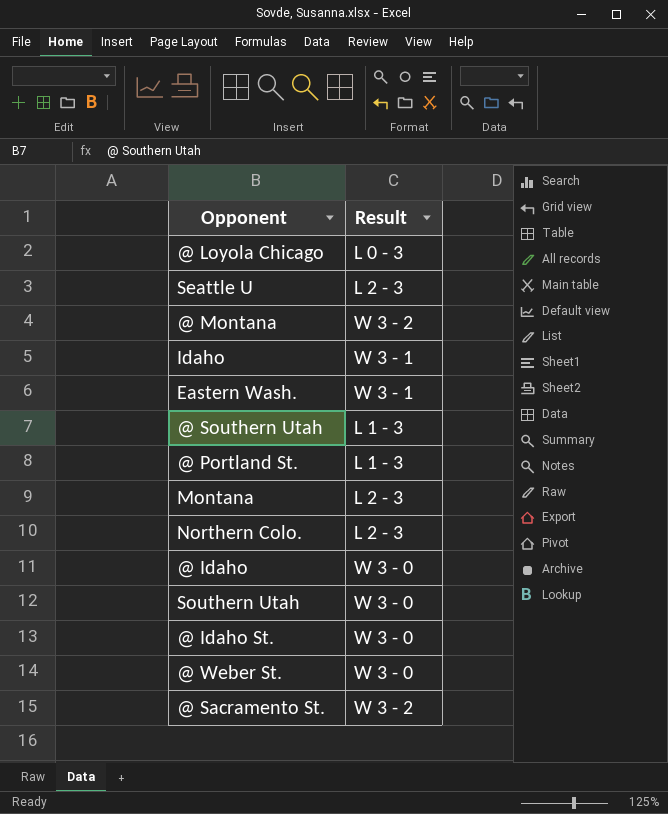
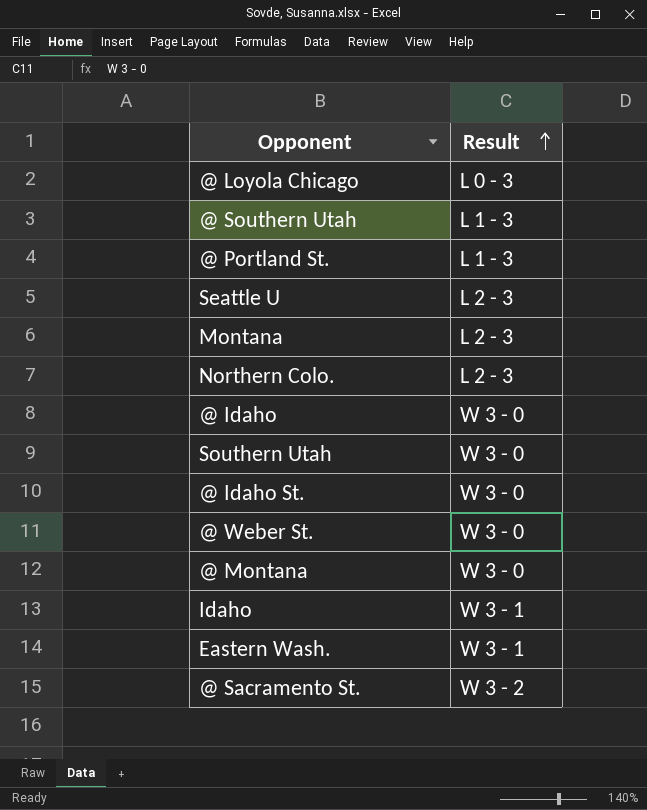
row order: none -> Result ascending
@ Montana | Result: W 3 - 2 -> W 3 - 0

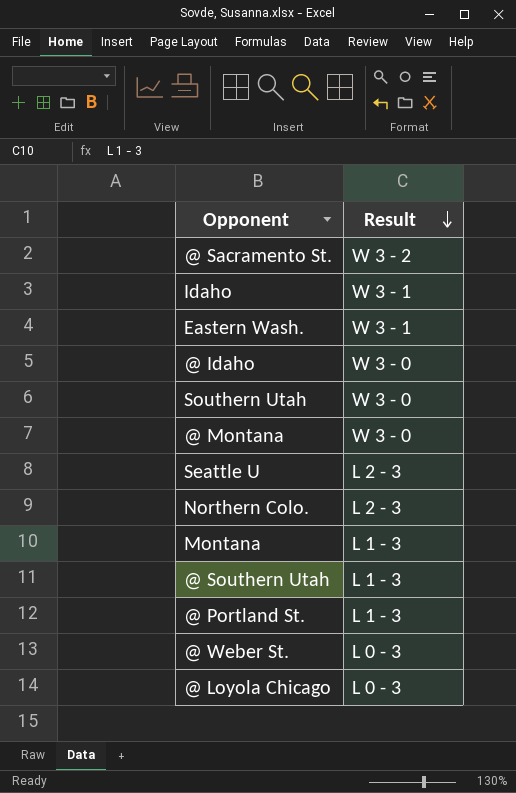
row order: Result ascending -> Result descending
row @ Idaho St.: W 3 - 0 -> none
Montana | Result: L 2 - 3 -> L 1 - 3
@ Weber St. | Result: W 3 - 0 -> L 0 - 3

